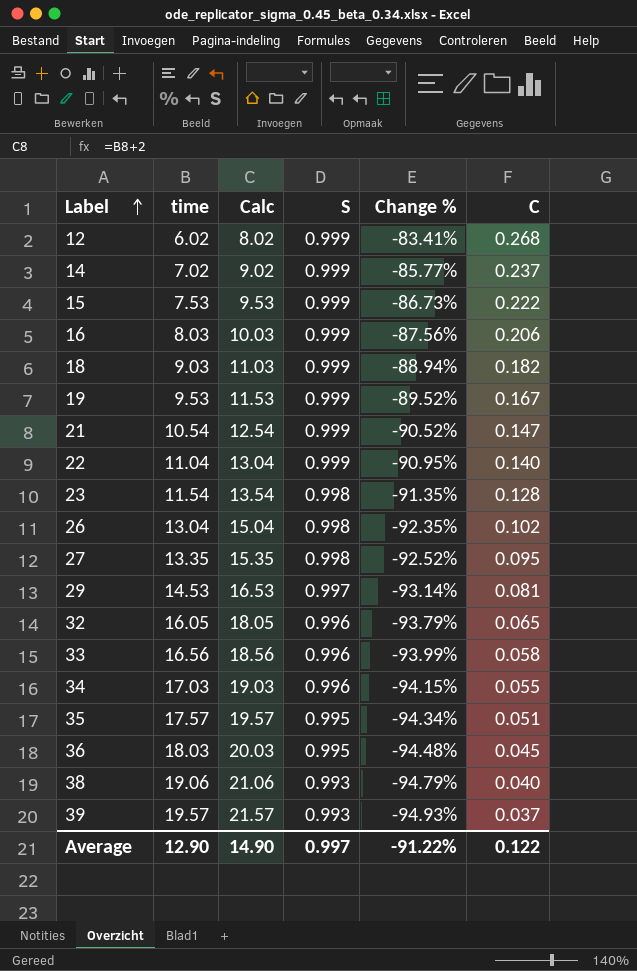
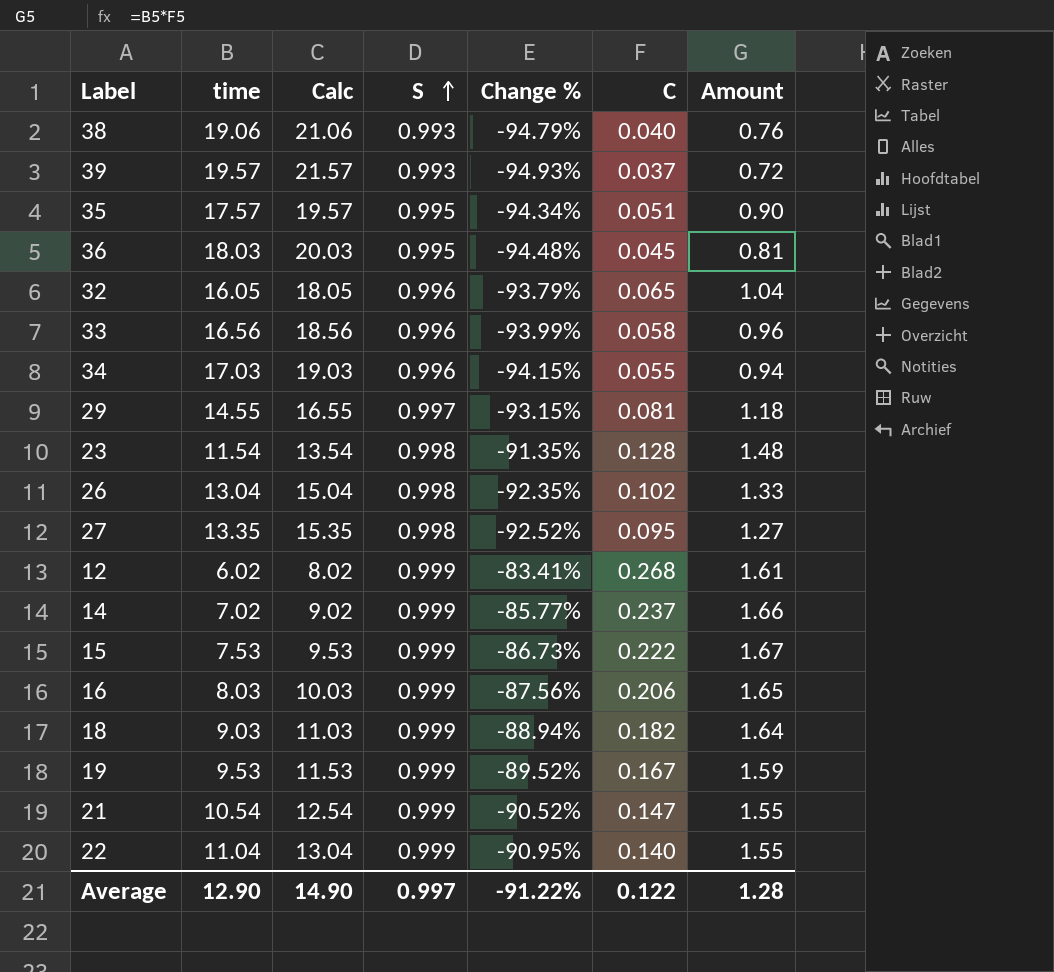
row order: Label ascending -> S ascending
column Amount | formula: none -> [time] * [C]
29 | time: 14.53 -> 14.55
29 | Calc: 16.53 -> 16.55
29 | Change %: -93.14% -> -93.15%

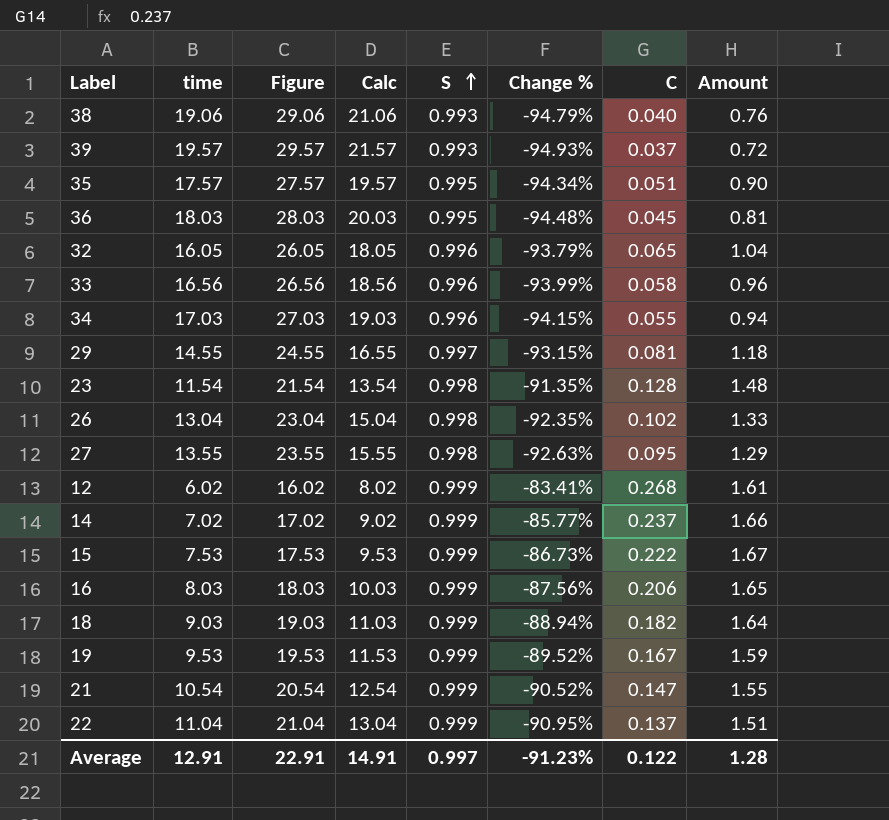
column Figure | formula: none -> [time] + 10
27 | time: 13.35 -> 13.55
27 | Calc: 15.35 -> 15.55
27 | Change %: -92.52% -> -92.63%
27 | Amount: 1.27 -> 1.29
22 | C: 0.140 -> 0.137
22 | Amount: 1.55 -> 1.51
Average | time: 12.90 -> 12.91
Average | Calc: 14.90 -> 14.91
Average | Change %: -91.22% -> -91.23%

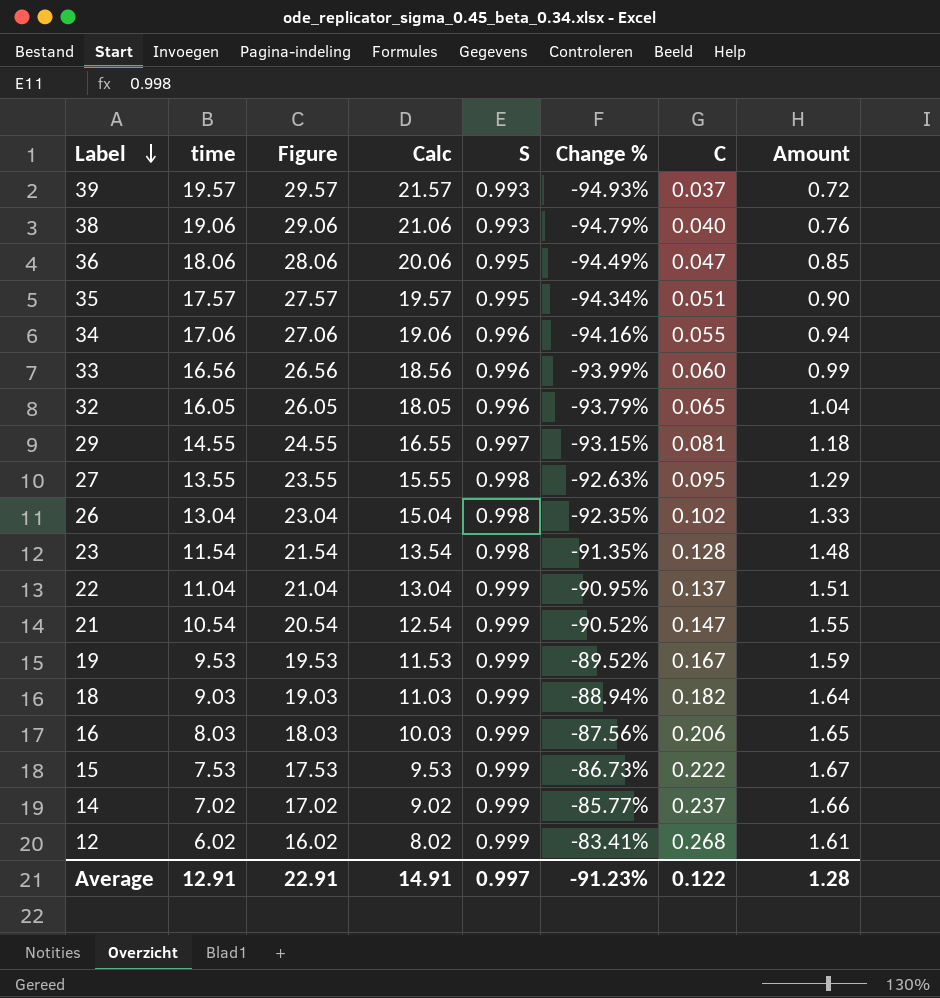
row order: S ascending -> Label descending
36 | time: 18.03 -> 18.06
36 | Figure: 28.03 -> 28.06
36 | Calc: 20.03 -> 20.06
36 | Change %: -94.48% -> -94.49%
36 | C: 0.045 -> 0.047
36 | Amount: 0.81 -> 0.85
34 | time: 17.03 -> 17.06
34 | Figure: 27.03 -> 27.06
34 | Calc: 19.03 -> 19.06
34 | Change %: -94.15% -> -94.16%
33 | C: 0.058 -> 0.060
33 | Amount: 0.96 -> 0.99

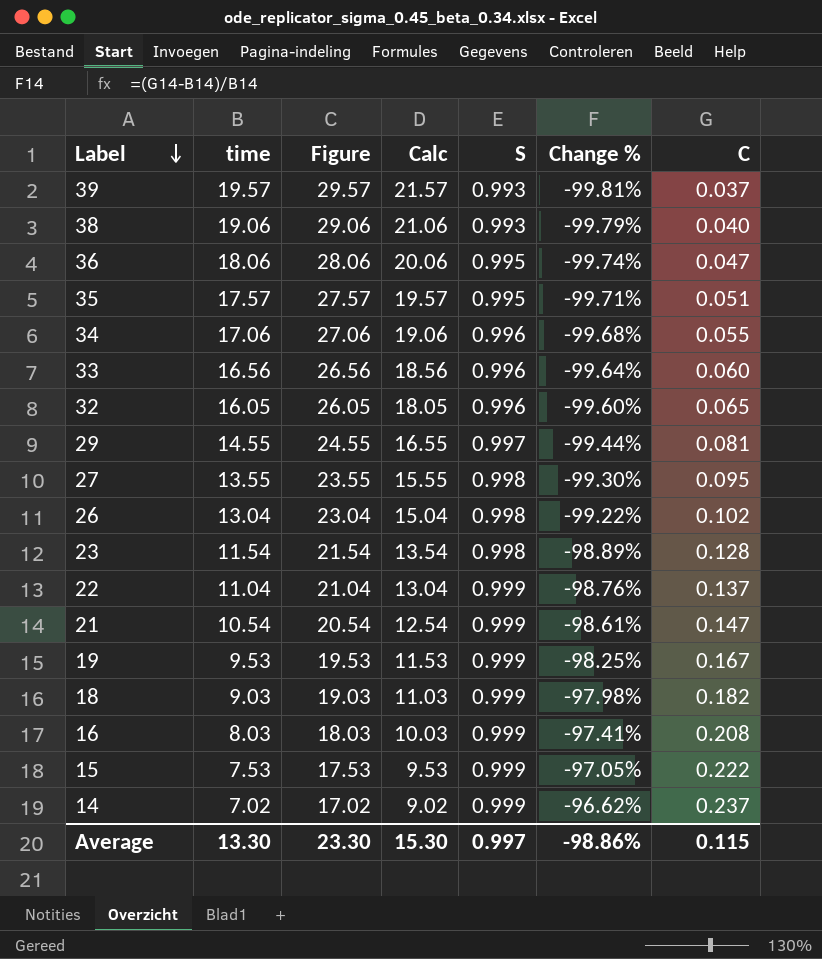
column Amount | formula: [time] * [C] -> none
column Change % | formula: ([S] - [time]) / [time] -> ([C] - [time]) / [time]
row 12: 6.02 | 16.02 | 8.02 | 0.999 | -83.41% | 0.268 | 1.61 -> none
16 | C: 0.206 -> 0.208
Average | time: 12.91 -> 13.30
Average | Figure: 22.91 -> 23.30
Average | Calc: 14.91 -> 15.30
Average | Change %: -91.23% -> -98.86%
Average | C: 0.122 -> 0.115

